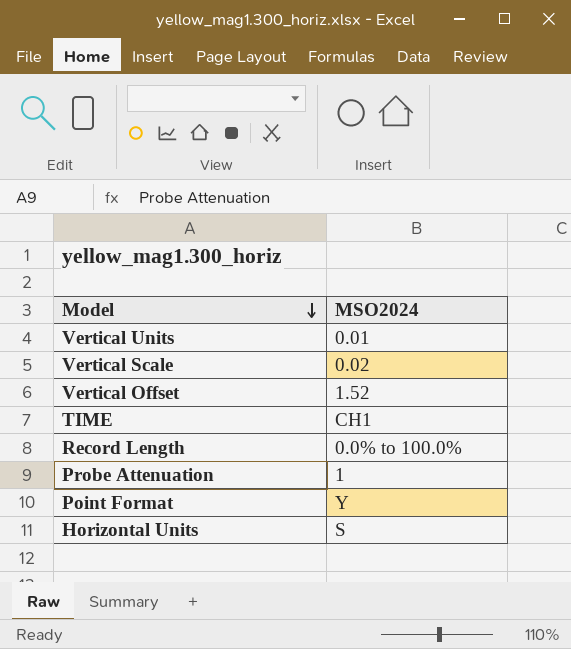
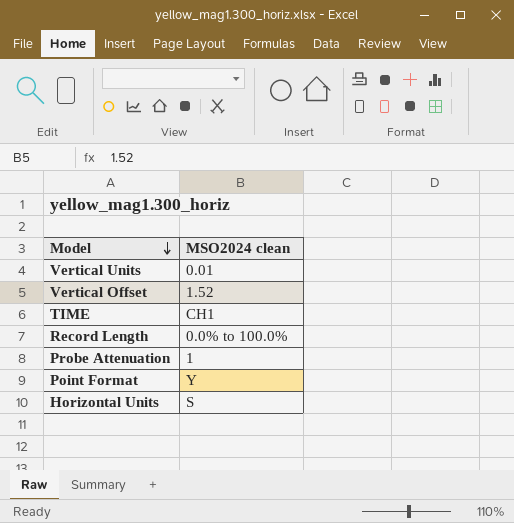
column name: MSO2024 -> MSO2024 clean
row Vertical Scale: 0.02 -> none

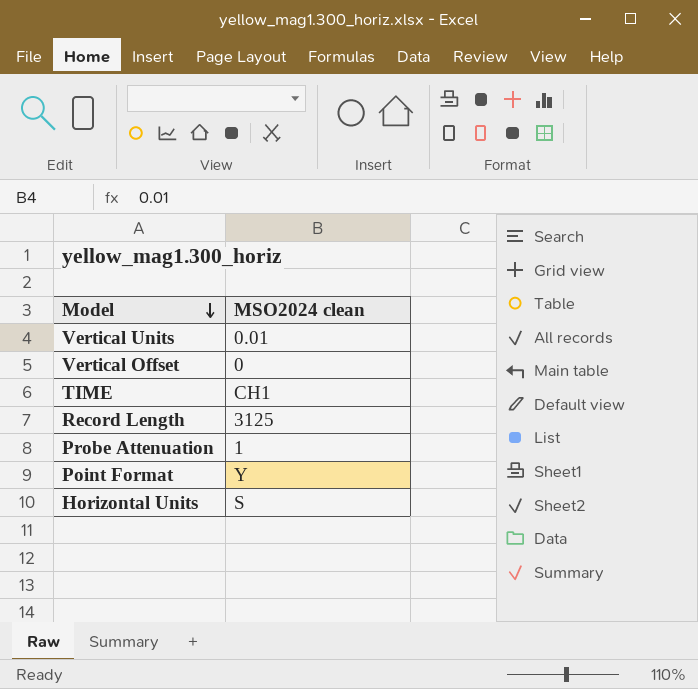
Vertical Offset | MSO2024 clean: 1.52 -> 0
Record Length | MSO2024 clean: 0.0% to 100.0% -> 3125

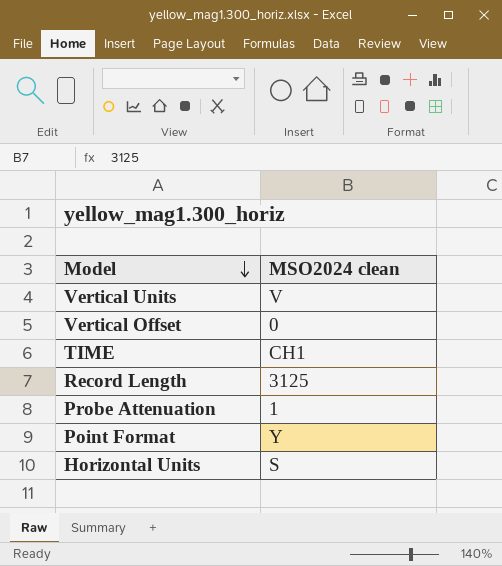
Vertical Units | MSO2024 clean: 0.01 -> V

